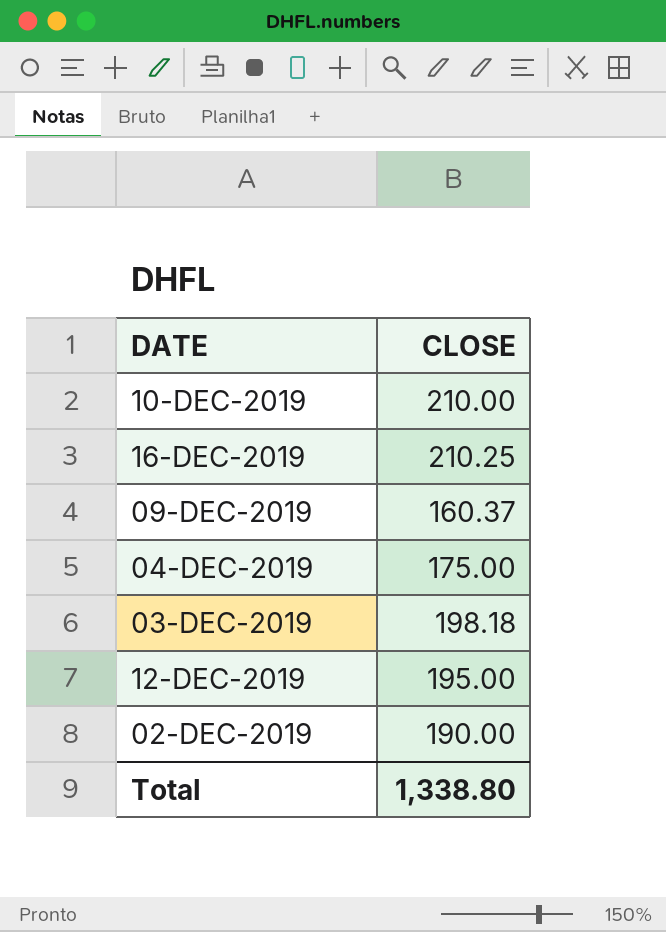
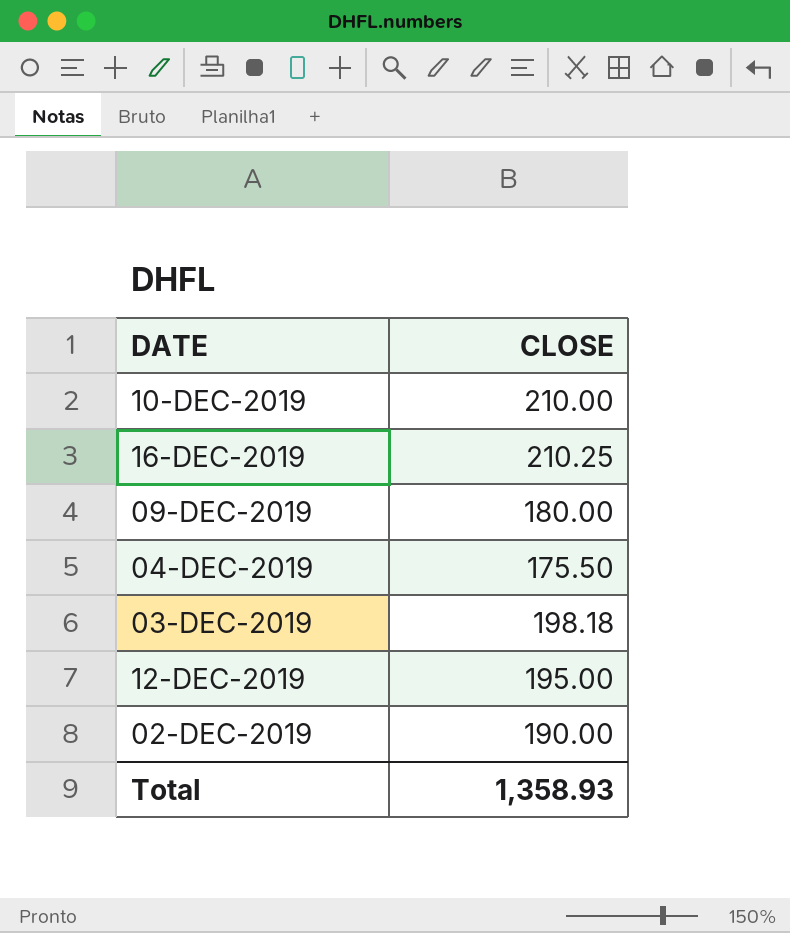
09-DEC-2019 | CLOSE: 160.37 -> 180.00
04-DEC-2019 | CLOSE: 175.00 -> 175.50
Total | CLOSE: 1,338.80 -> 1,358.93

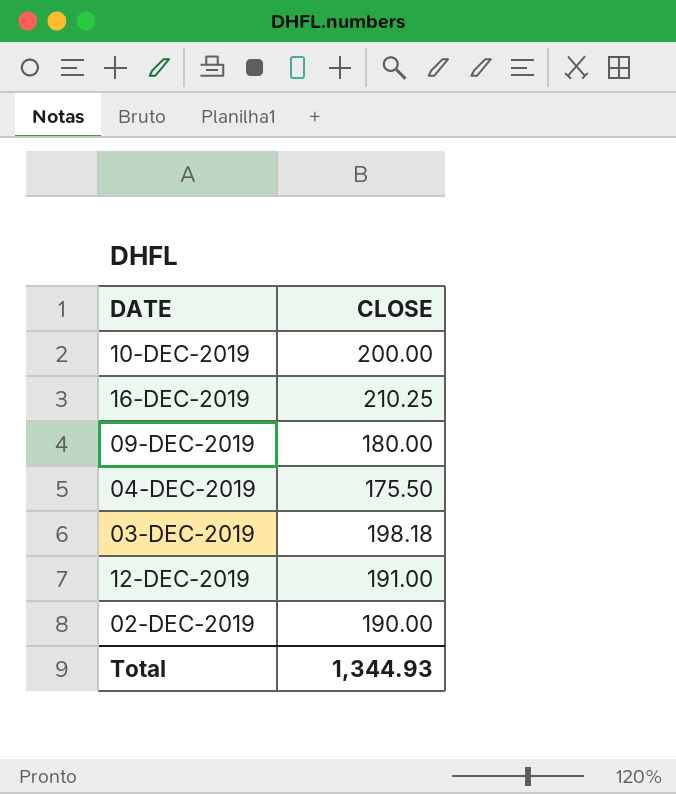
10-DEC-2019 | CLOSE: 210.00 -> 200.00
12-DEC-2019 | CLOSE: 195.00 -> 191.00
Total | CLOSE: 1,358.93 -> 1,344.93

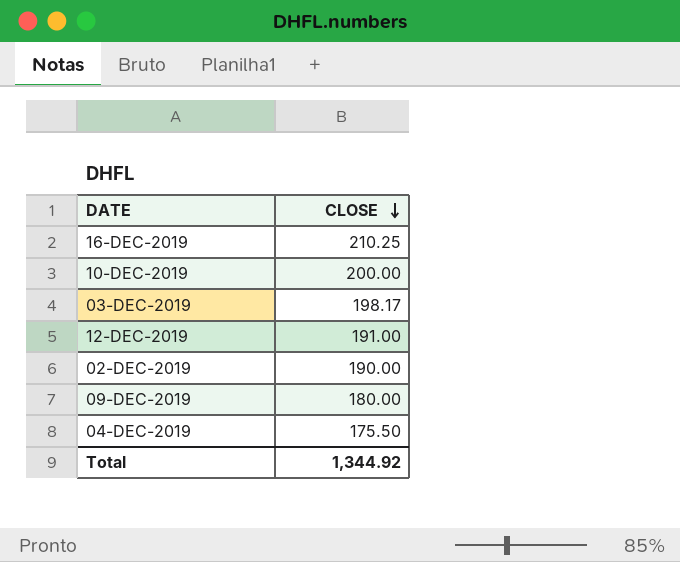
row order: none -> CLOSE descending
03-DEC-2019 | CLOSE: 198.18 -> 198.17
Total | CLOSE: 1,344.93 -> 1,344.92

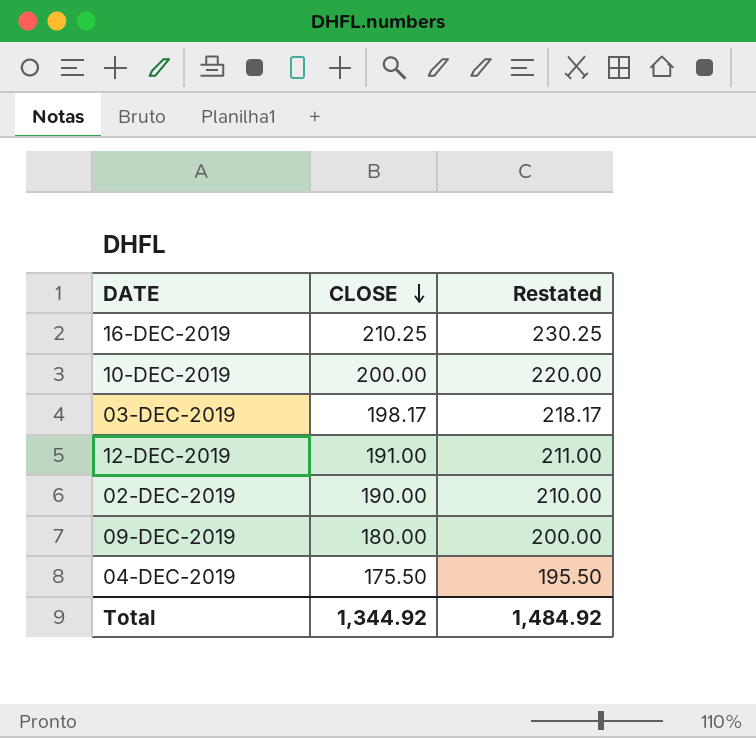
column Restated | formula: none -> [CLOSE] + 20

